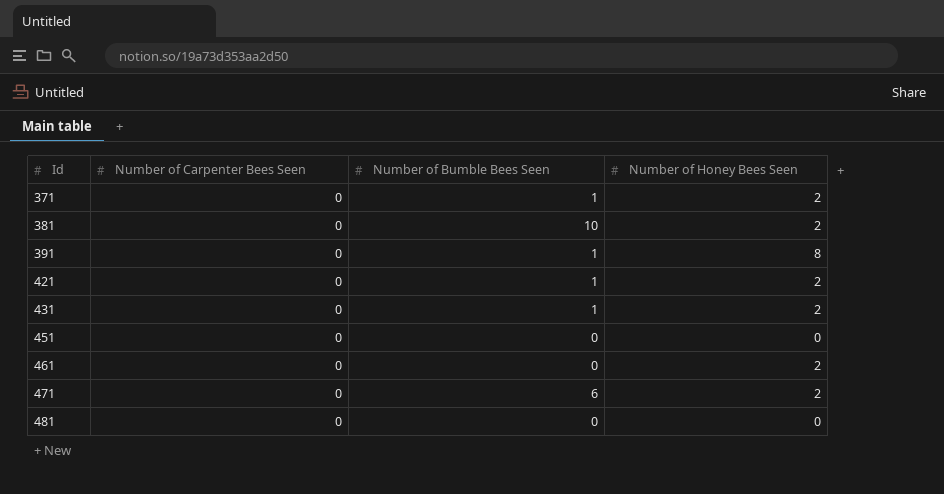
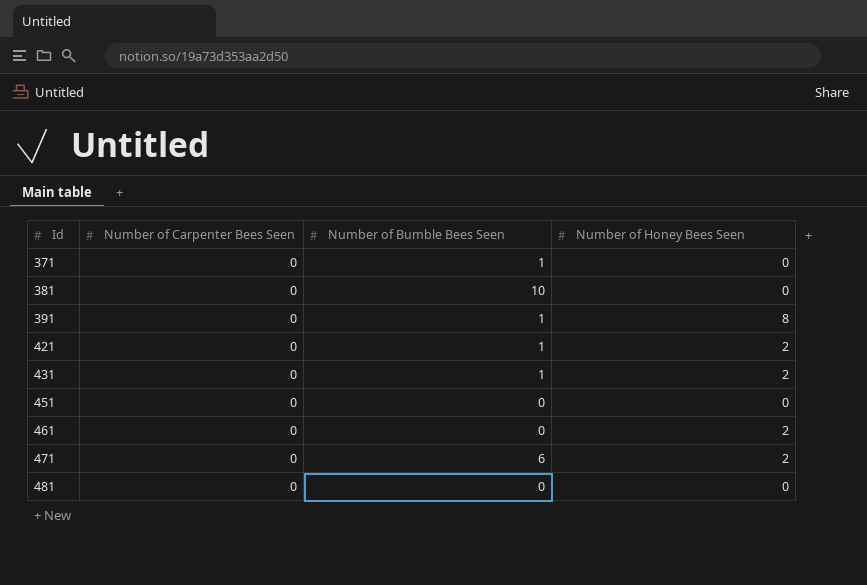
371 | Number of Honey Bees Seen: 2 -> 0
381 | Number of Honey Bees Seen: 2 -> 0

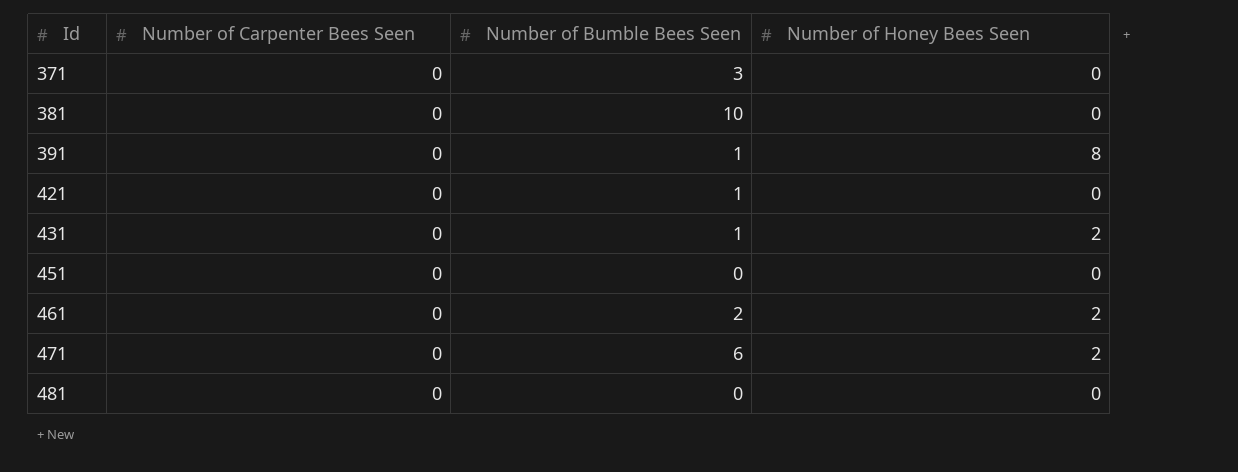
371 | Number of Bumble Bees Seen: 1 -> 3
421 | Number of Honey Bees Seen: 2 -> 0
461 | Number of Bumble Bees Seen: 0 -> 2

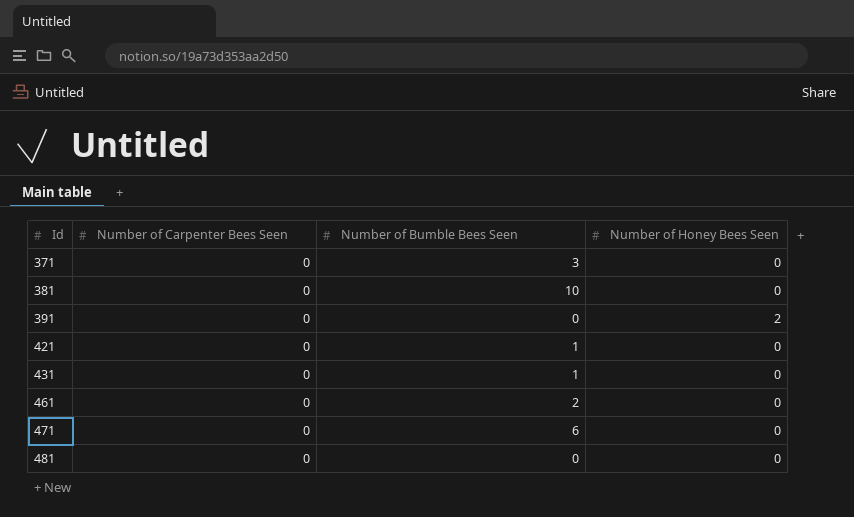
row 451: 0 | 0 | 0 -> none
391 | Number of Bumble Bees Seen: 1 -> 0
391 | Number of Honey Bees Seen: 8 -> 2
431 | Number of Honey Bees Seen: 2 -> 0
461 | Number of Honey Bees Seen: 2 -> 0
471 | Number of Honey Bees Seen: 2 -> 0

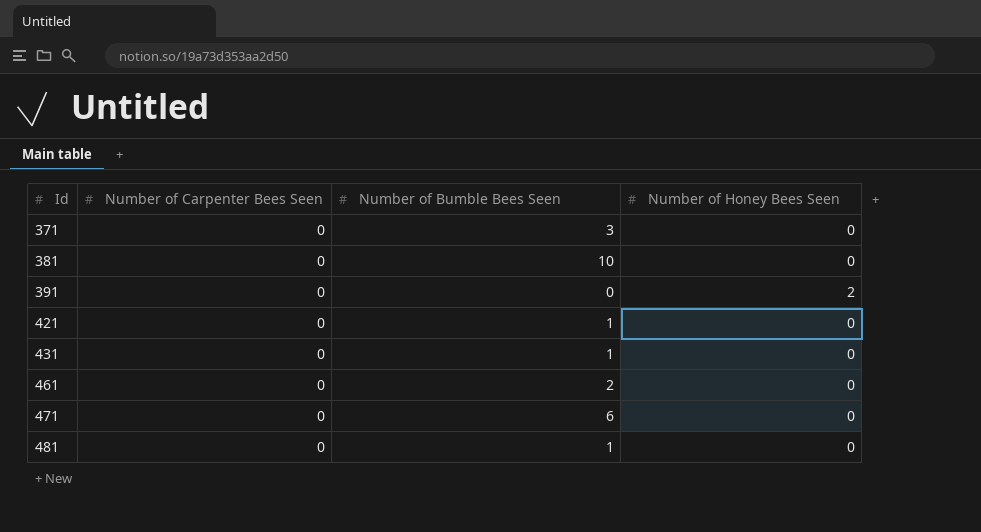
481 | Number of Bumble Bees Seen: 0 -> 1

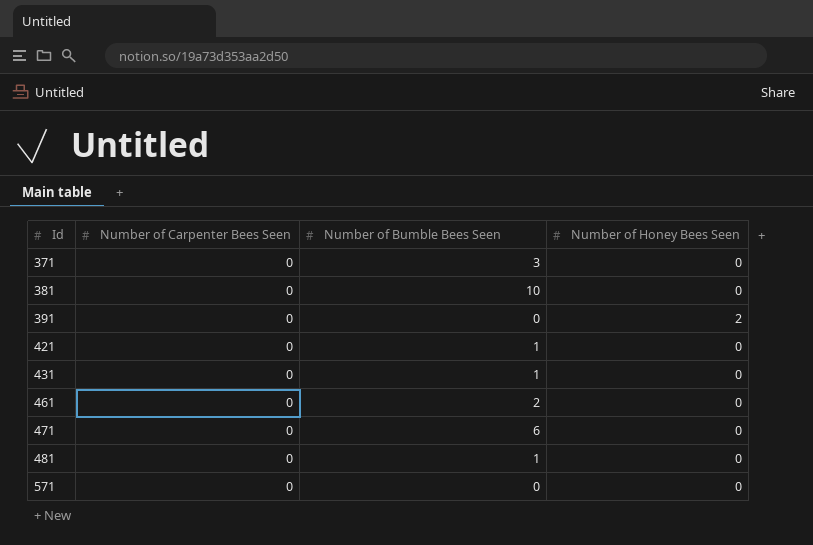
row 571: none -> 0 | 0 | 0

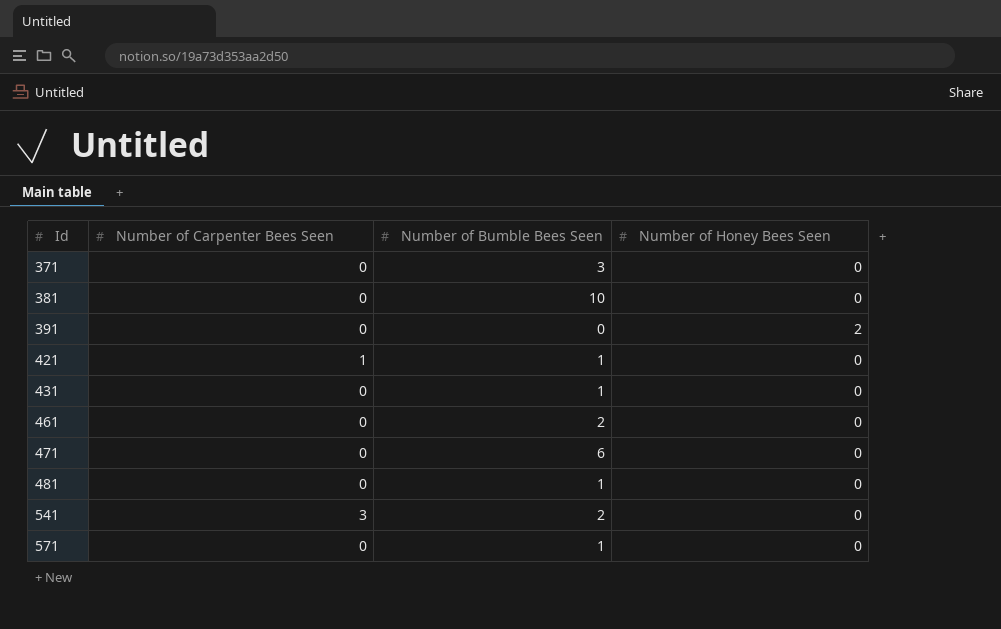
421 | Number of Carpenter Bees Seen: 0 -> 1
row 541: none -> 3 | 2 | 0
571 | Number of Bumble Bees Seen: 0 -> 1

